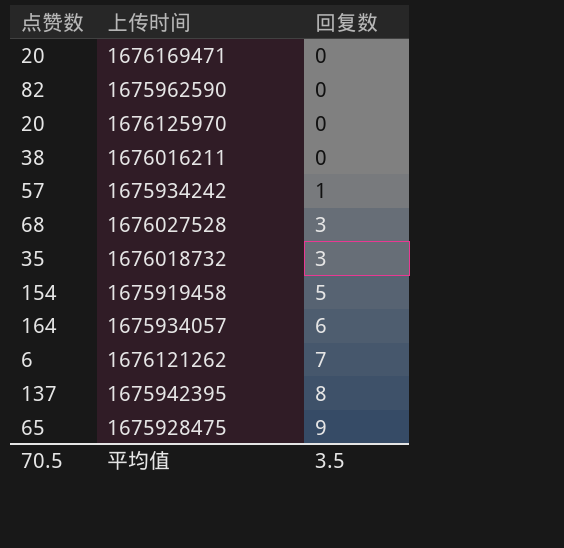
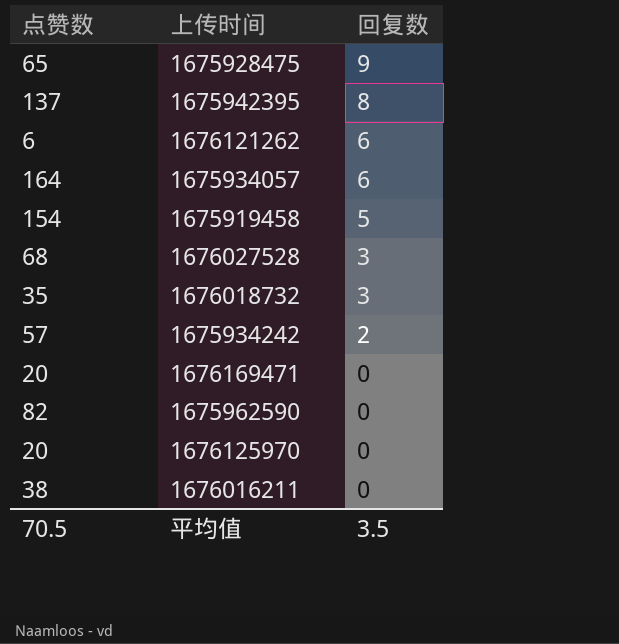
row order: 回复数 ascending -> 回复数 descending
1676121262 | 回复数: 7 -> 6
1675934242 | 回复数: 1 -> 2

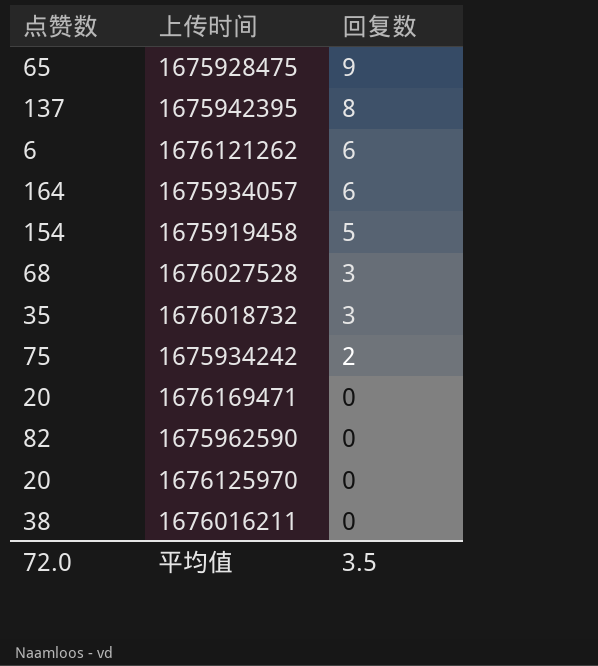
1675934242 | 点赞数: 57 -> 75
平均值 | 点赞数: 70.5 -> 72.0

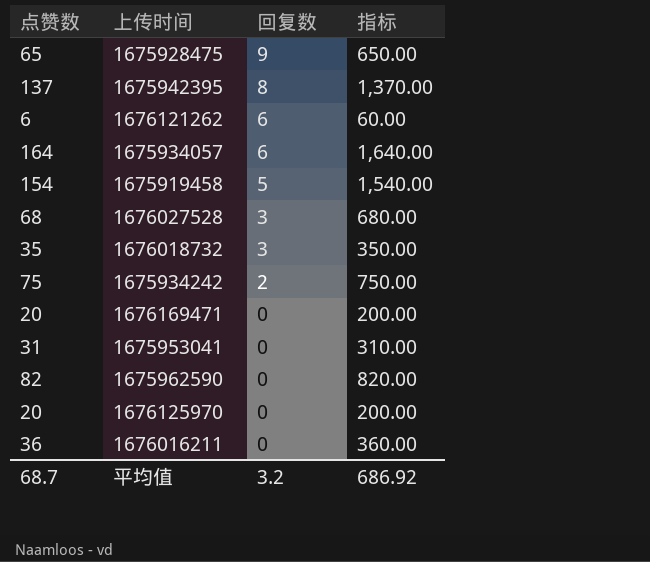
column 指标 | formula: none -> [点赞数] * 10
row 1675953041: none -> 31 | 0 | 310.00
1676016211 | 点赞数: 38 -> 36
平均值 | 点赞数: 72.0 -> 68.7
平均值 | 回复数: 3.5 -> 3.2

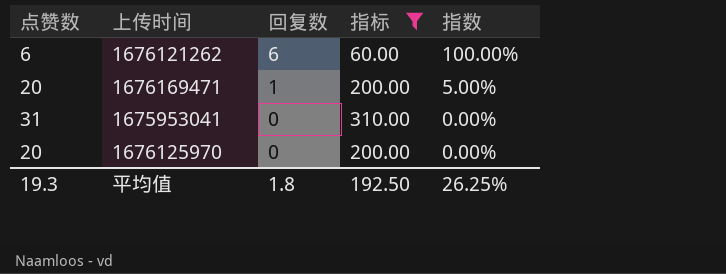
filter: none -> 指标 <= 310.00
column 指数 | formula: none -> [回复数] / [点赞数]
1676169471 | 回复数: 0 -> 1
平均值 | 点赞数: 68.7 -> 19.3
平均值 | 回复数: 3.2 -> 1.8
平均值 | 指标: 686.92 -> 192.50

